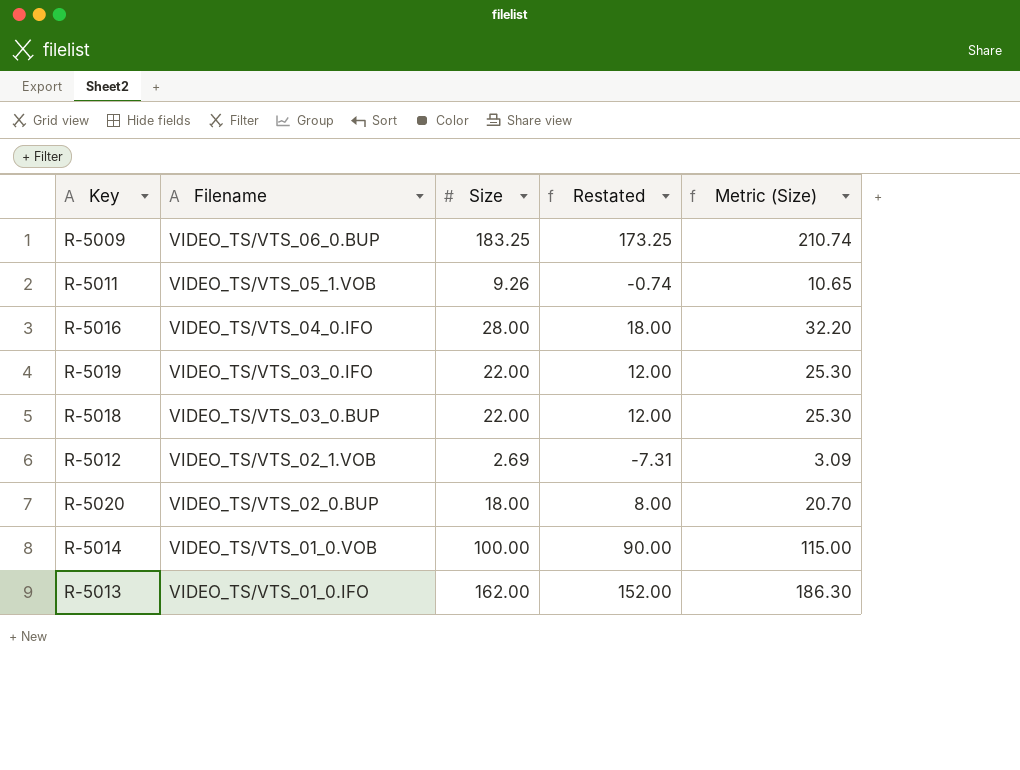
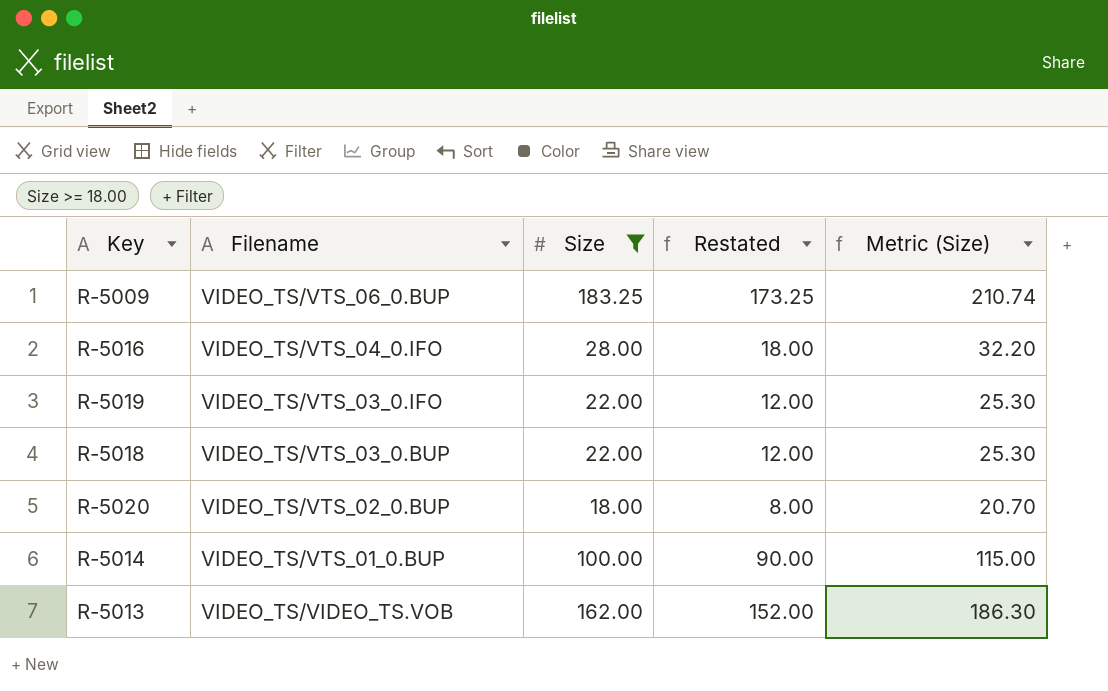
filter: none -> Size >= 18.00
R-5014 | Filename: VIDEO_TS/VTS_01_0.VOB -> VIDEO_TS/VTS_01_0.BUP
R-5013 | Filename: VIDEO_TS/VTS_01_0.IFO -> VIDEO_TS/VIDEO_TS.VOB

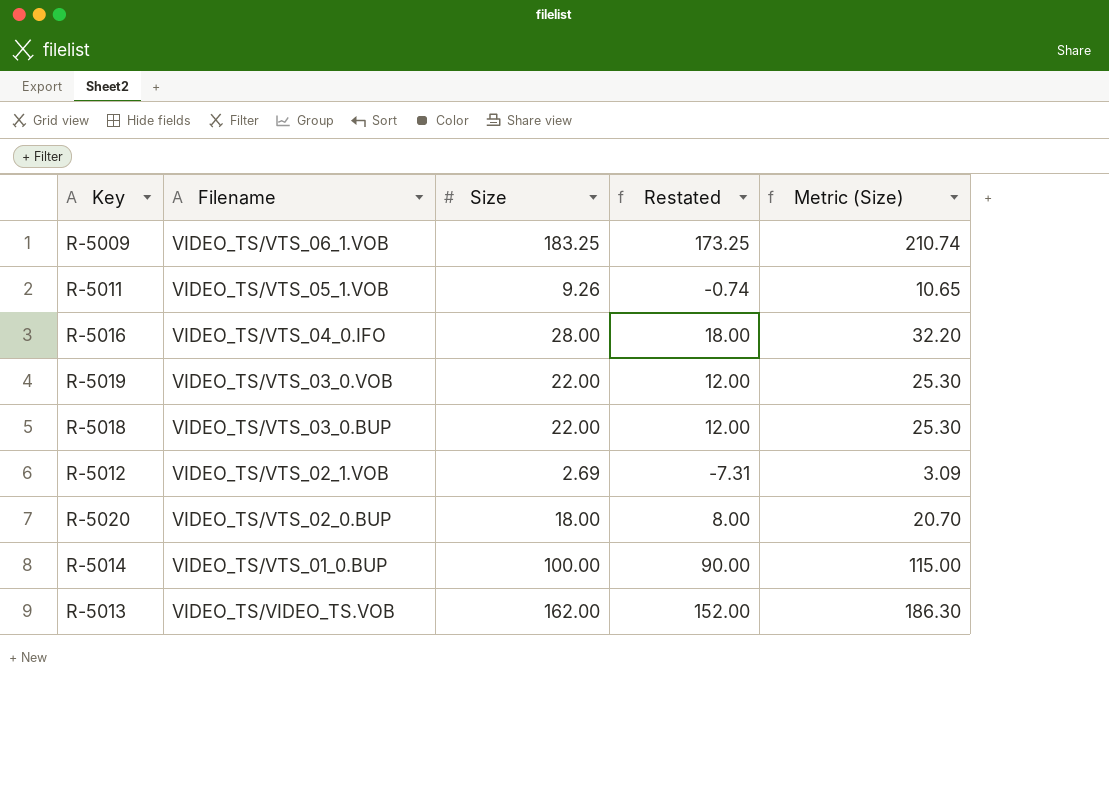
filter: Size >= 18.00 -> none
R-5009 | Filename: VIDEO_TS/VTS_06_0.BUP -> VIDEO_TS/VTS_06_1.VOB
R-5019 | Filename: VIDEO_TS/VTS_03_0.IFO -> VIDEO_TS/VTS_03_0.VOB

